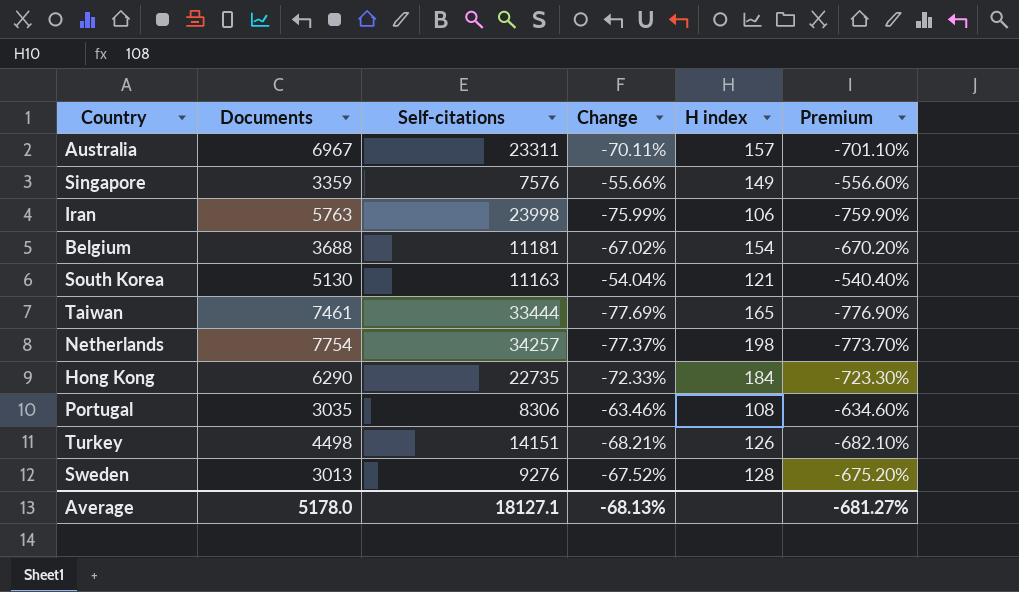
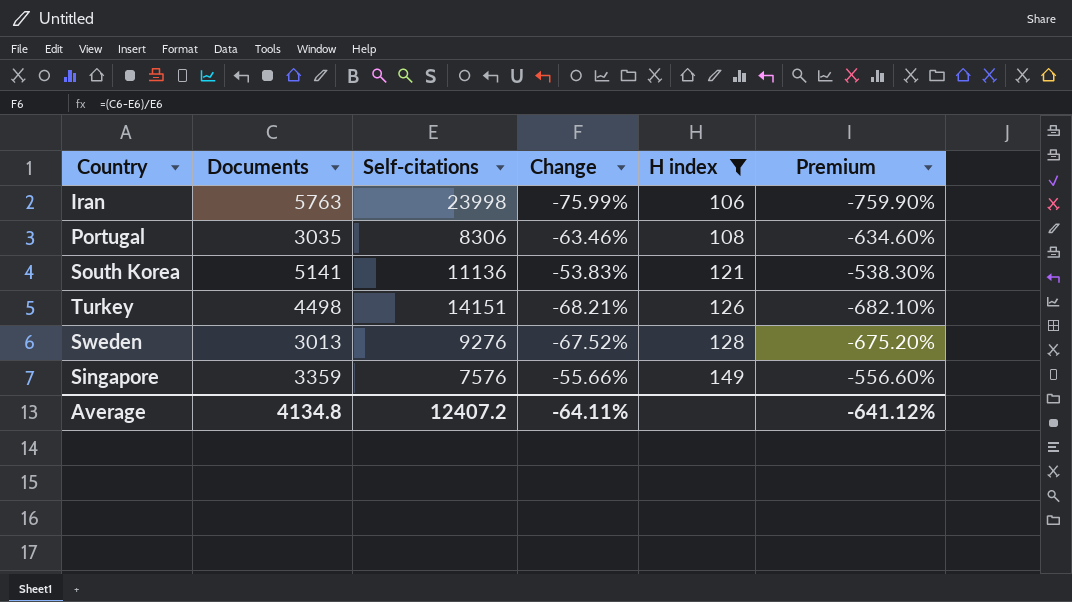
filter: none -> H index <= 149
row order: none -> H index ascending
South Korea | Documents: 5130 -> 5141
South Korea | Self-citations: 11163 -> 11136
South Korea | Change: -54.04% -> -53.83%
South Korea | Premium: -540.40% -> -538.30%
Average | Documents: 5178.0 -> 4134.8
Average | Self-citations: 18127.1 -> 12407.2
Average | Change: -68.13% -> -64.11%
Average | Premium: -681.27% -> -641.12%

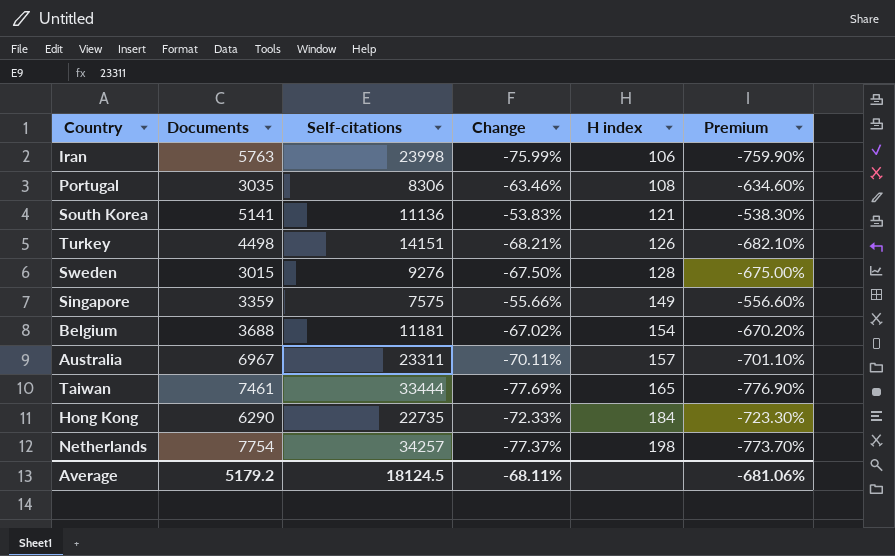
filter: H index <= 149 -> none
Sweden | Documents: 3013 -> 3015
Sweden | Change: -67.52% -> -67.50%
Sweden | Premium: -675.20% -> -675.00%
Singapore | Self-citations: 7576 -> 7575
Average | Documents: 4134.8 -> 5179.2
Average | Self-citations: 12407.2 -> 18124.5
Average | Change: -64.11% -> -68.11%
Average | Premium: -641.12% -> -681.06%

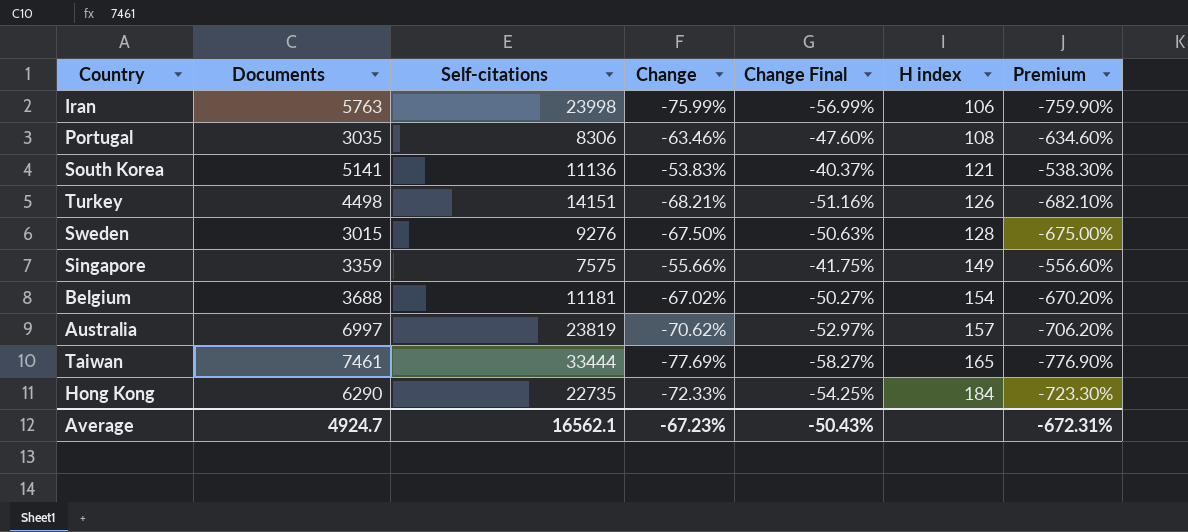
column Change Final | formula: none -> [Change] * 0.75
row Netherlands: 7754 | 34257 | -77.37% | 198 | -773.70% -> none
Australia | Documents: 6967 -> 6997
Australia | Self-citations: 23311 -> 23819
Australia | Change: -70.11% -> -70.62%
Australia | Premium: -701.10% -> -706.20%
Average | Documents: 5179.2 -> 4924.7
Average | Self-citations: 18124.5 -> 16562.1
Average | Change: -68.11% -> -67.23%
Average | Premium: -681.06% -> -672.31%

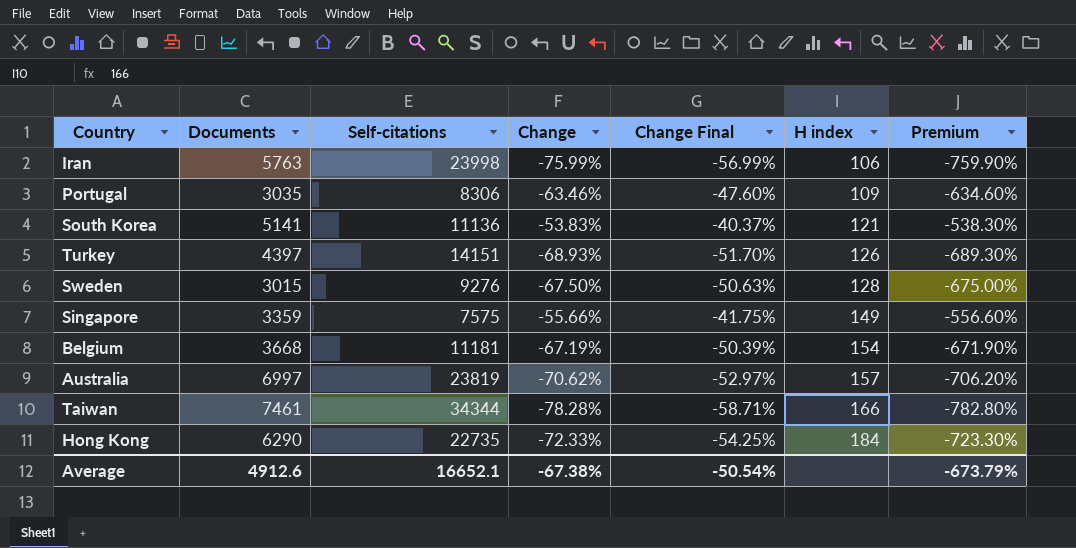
Portugal | H index: 108 -> 109
Turkey | Documents: 4498 -> 4397
Turkey | Change: -68.21% -> -68.93%
Turkey | Change Final: -51.16% -> -51.70%
Turkey | Premium: -682.10% -> -689.30%
Belgium | Documents: 3688 -> 3668
Belgium | Change: -67.02% -> -67.19%
Belgium | Change Final: -50.27% -> -50.39%
Belgium | Premium: -670.20% -> -671.90%
Taiwan | Self-citations: 33444 -> 34344
Taiwan | Change: -77.69% -> -78.28%
Taiwan | Change Final: -58.27% -> -58.71%
Taiwan | H index: 165 -> 166
Taiwan | Premium: -776.90% -> -782.80%
Average | Documents: 4924.7 -> 4912.6
Average | Self-citations: 16562.1 -> 16652.1
Average | Change: -67.23% -> -67.38%
Average | Change Final: -50.43% -> -50.54%
Average | Premium: -672.31% -> -673.79%

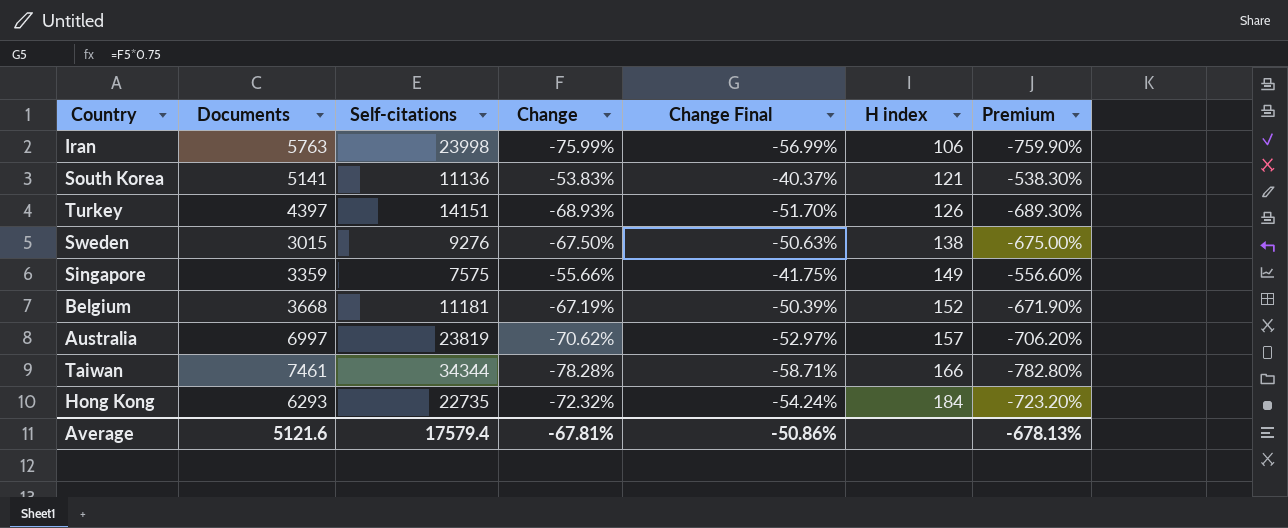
row Portugal: 3035 | 8306 | -63.46% | -47.60% | 109 | -634.60% -> none
Sweden | H index: 128 -> 138
Belgium | H index: 154 -> 152
Hong Kong | Documents: 6290 -> 6293
Hong Kong | Change: -72.33% -> -72.32%
Hong Kong | Change Final: -54.25% -> -54.24%
Hong Kong | Premium: -723.30% -> -723.20%
Average | Documents: 4912.6 -> 5121.6
Average | Self-citations: 16652.1 -> 17579.4
Average | Change: -67.38% -> -67.81%
Average | Change Final: -50.54% -> -50.86%
Average | Premium: -673.79% -> -678.13%

